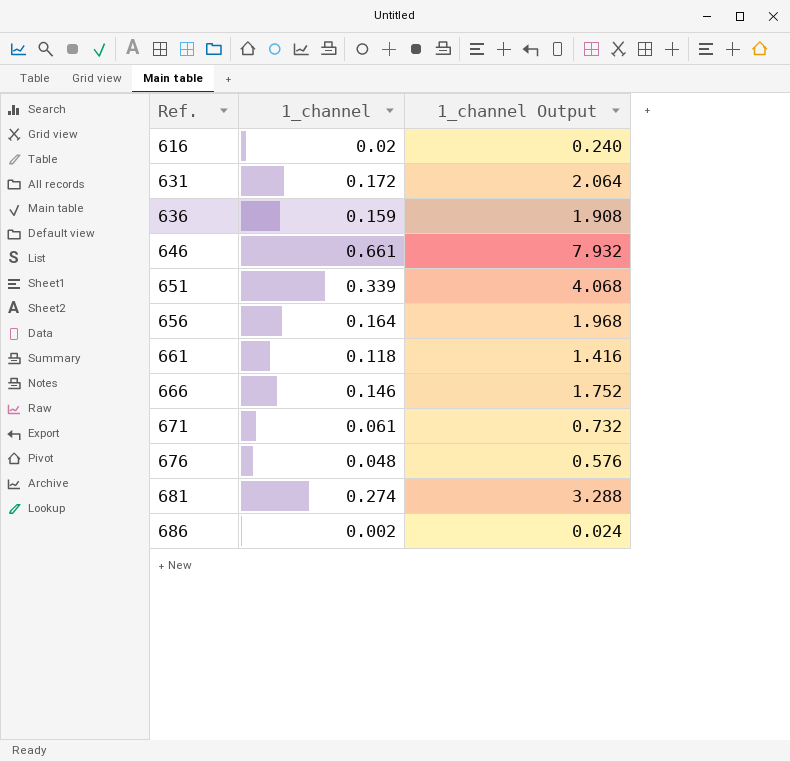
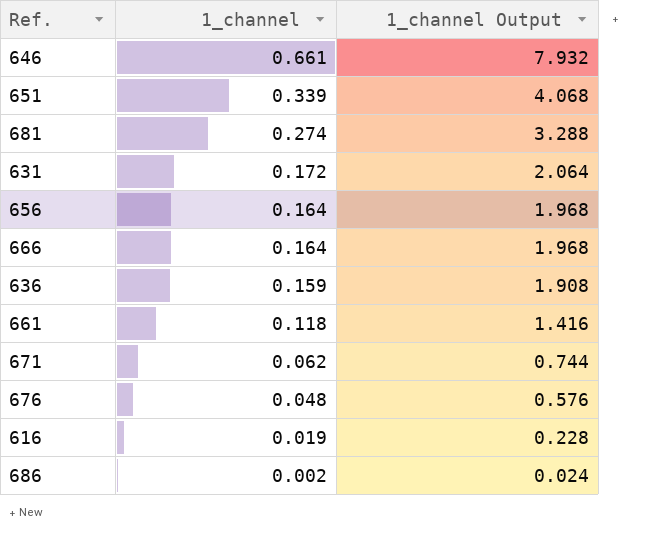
row order: Ref. ascending -> 1_channel descending
666 | 1_channel: 0.146 -> 0.164
666 | 1_channel Output: 1.752 -> 1.968
671 | 1_channel: 0.061 -> 0.062
671 | 1_channel Output: 0.732 -> 0.744
616 | 1_channel: 0.02 -> 0.019
616 | 1_channel Output: 0.240 -> 0.228

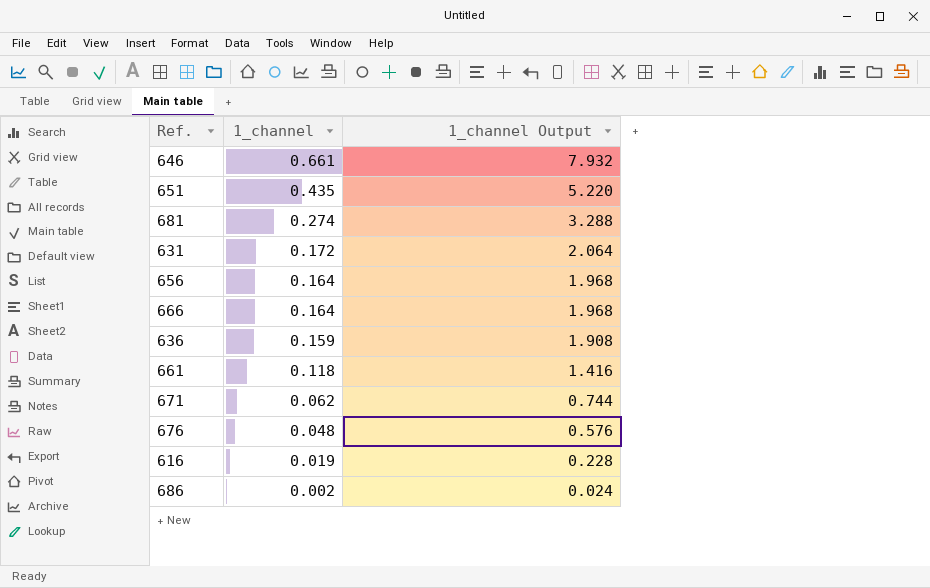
651 | 1_channel: 0.339 -> 0.435
651 | 1_channel Output: 4.068 -> 5.220

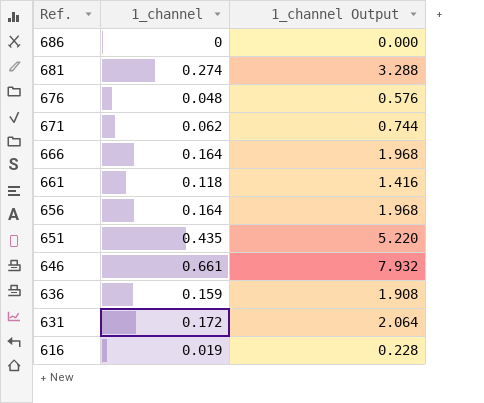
row order: 1_channel descending -> Ref. descending
686 | 1_channel: 0.002 -> 0
686 | 1_channel Output: 0.024 -> 0.000

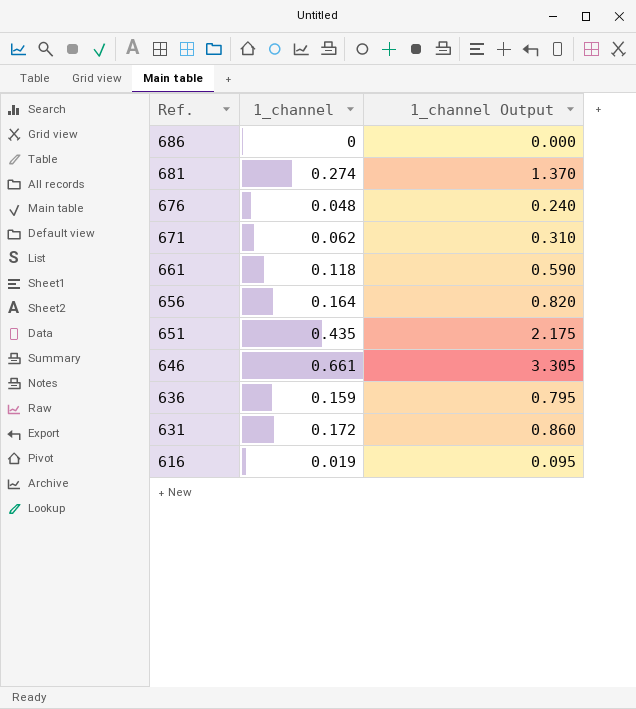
column 1_channel Output | formula: [1_channel] * 12 -> [1_channel] * 5
row 666: 0.164 | 1.968 -> none

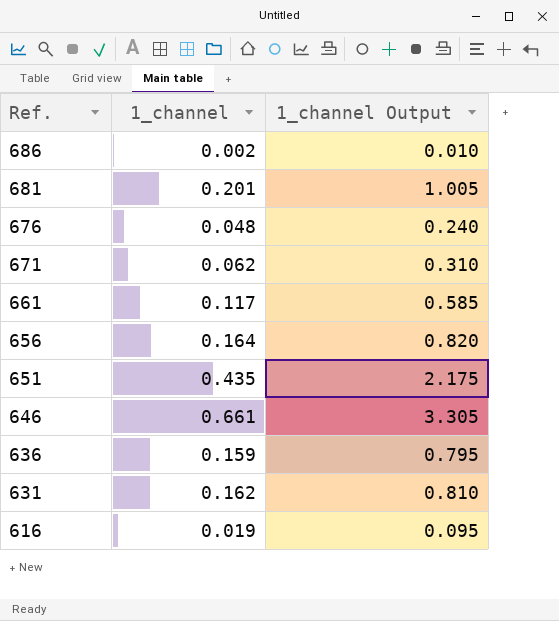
686 | 1_channel: 0 -> 0.002
686 | 1_channel Output: 0.000 -> 0.010
681 | 1_channel: 0.274 -> 0.201
681 | 1_channel Output: 1.370 -> 1.005
661 | 1_channel: 0.118 -> 0.117
661 | 1_channel Output: 0.590 -> 0.585
631 | 1_channel: 0.172 -> 0.162
631 | 1_channel Output: 0.860 -> 0.810

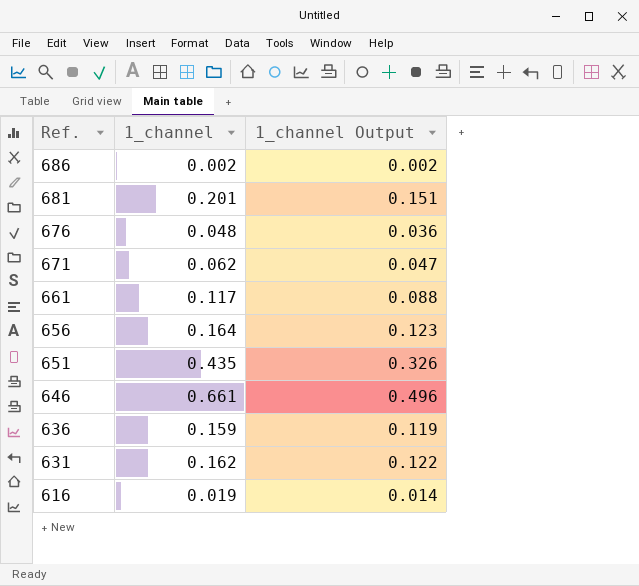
column 1_channel Output | formula: [1_channel] * 5 -> [1_channel] * 0.75

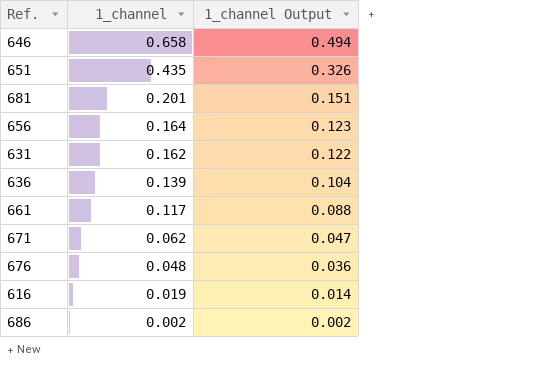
row order: Ref. descending -> 1_channel descending
646 | 1_channel: 0.661 -> 0.658
646 | 1_channel Output: 0.496 -> 0.494
636 | 1_channel: 0.159 -> 0.139
636 | 1_channel Output: 0.119 -> 0.104

